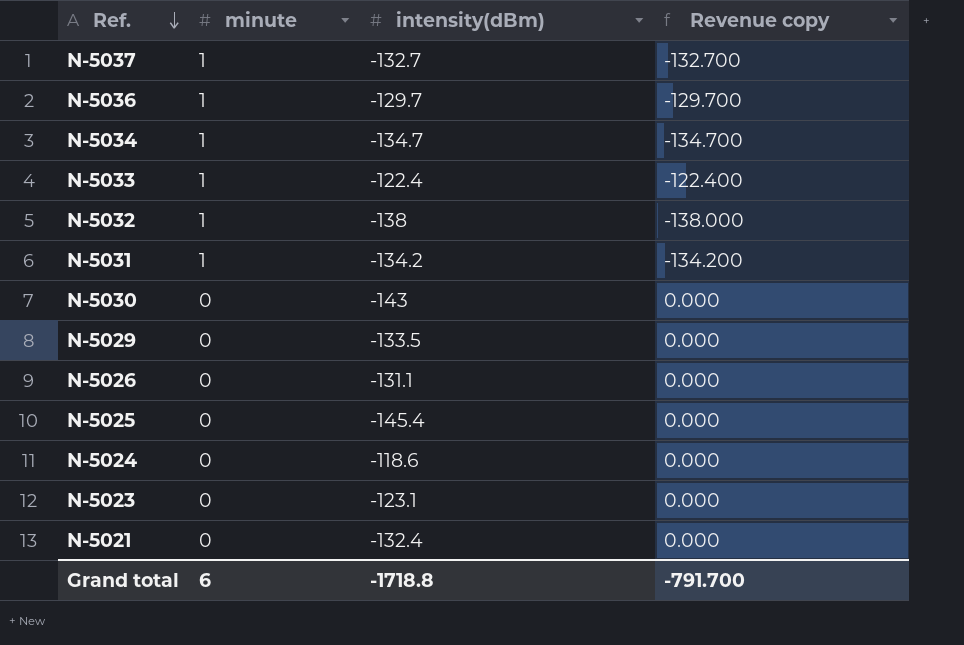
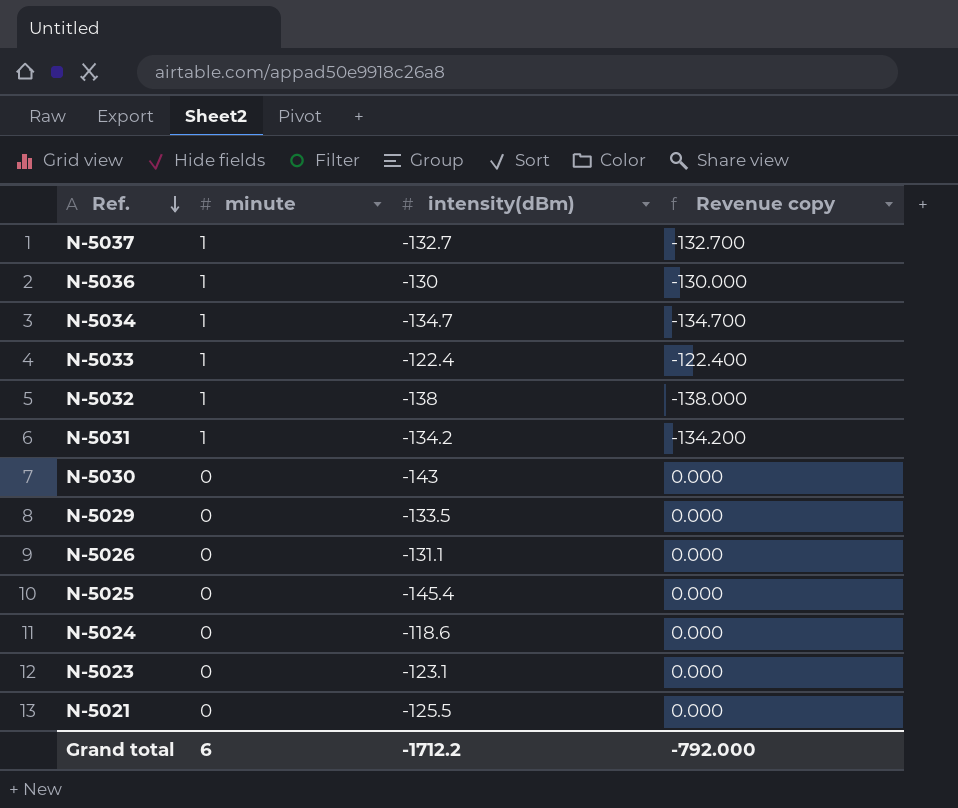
N-5036 | intensity(dBm): -129.7 -> -130
N-5036 | Revenue copy: -129.700 -> -130.000
N-5021 | intensity(dBm): -132.4 -> -125.5
Grand total | intensity(dBm): -1718.8 -> -1712.2
Grand total | Revenue copy: -791.700 -> -792.000

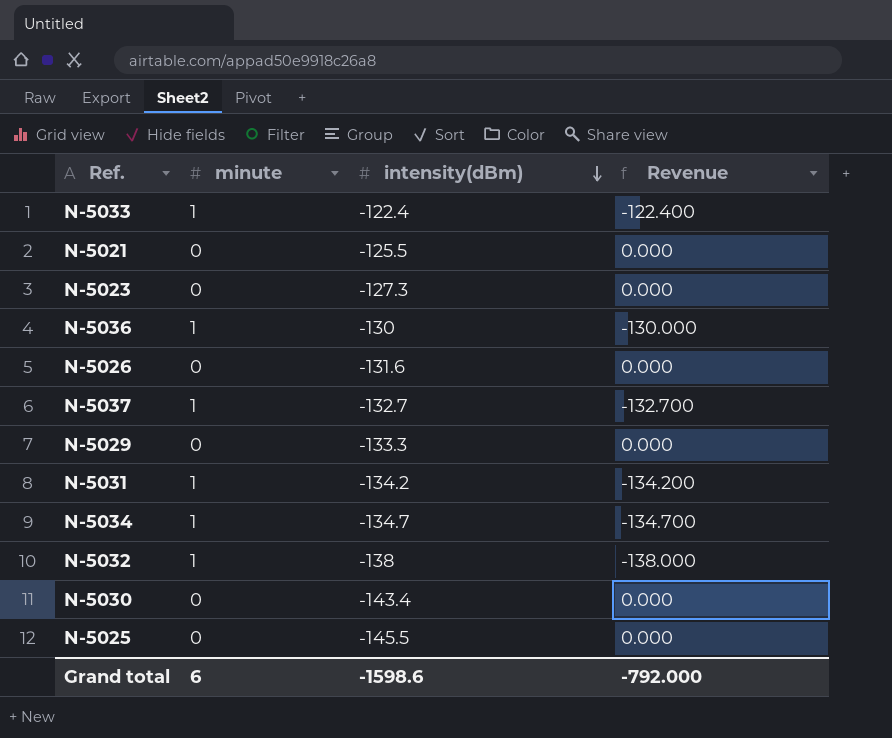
row order: Ref. descending -> intensity(dBm) descending
column name: Revenue copy -> Revenue
row N-5024: 0 | -118.6 | 0.000 -> none
N-5023 | intensity(dBm): -123.1 -> -127.3
N-5026 | intensity(dBm): -131.1 -> -131.6
N-5029 | intensity(dBm): -133.5 -> -133.3
N-5030 | intensity(dBm): -143 -> -143.4
N-5025 | intensity(dBm): -145.4 -> -145.5
Grand total | intensity(dBm): -1712.2 -> -1598.6

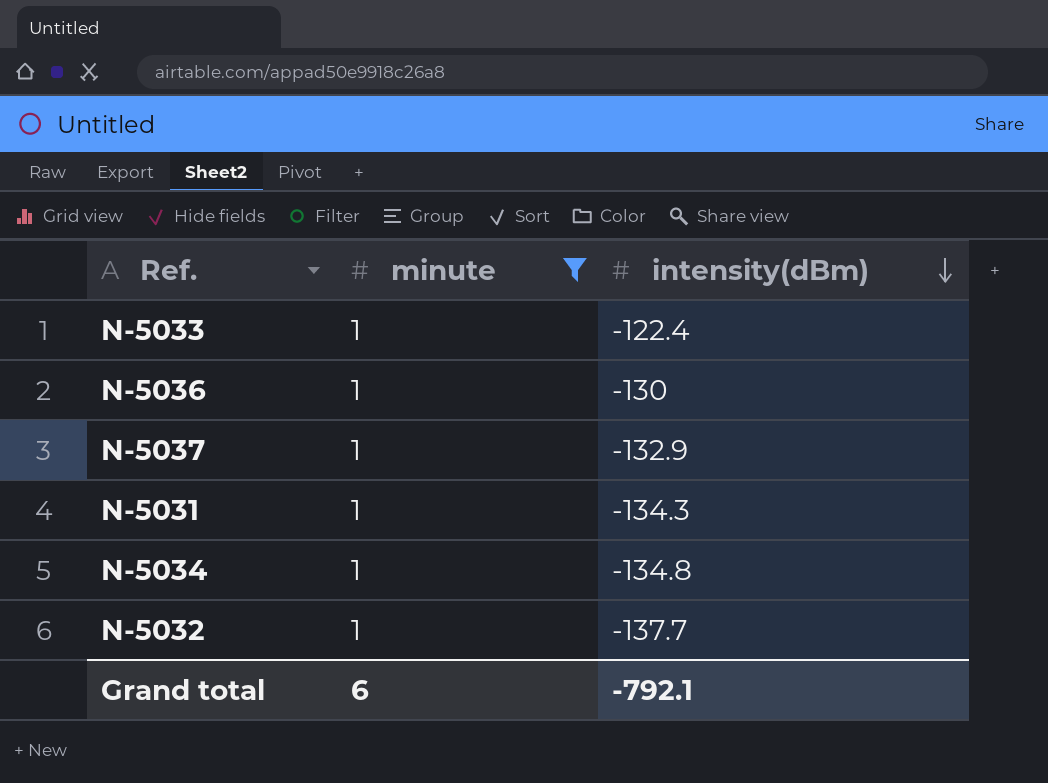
filter: none -> minute = 1
column Revenue | formula: [minute] * [intensity(dBm)] -> none
N-5037 | intensity(dBm): -132.7 -> -132.9
N-5031 | intensity(dBm): -134.2 -> -134.3
N-5034 | intensity(dBm): -134.7 -> -134.8
N-5032 | intensity(dBm): -138 -> -137.7
Grand total | intensity(dBm): -1598.6 -> -792.1

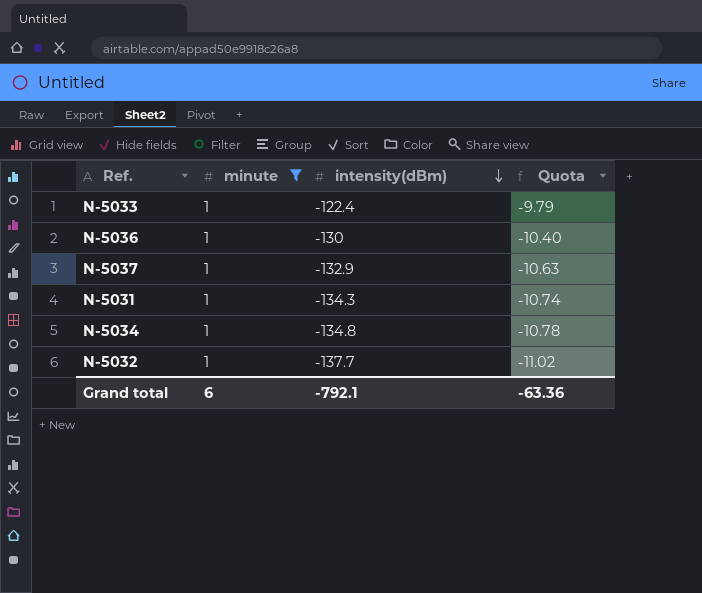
column Quota | formula: none -> [intensity(dBm)] * 0.08

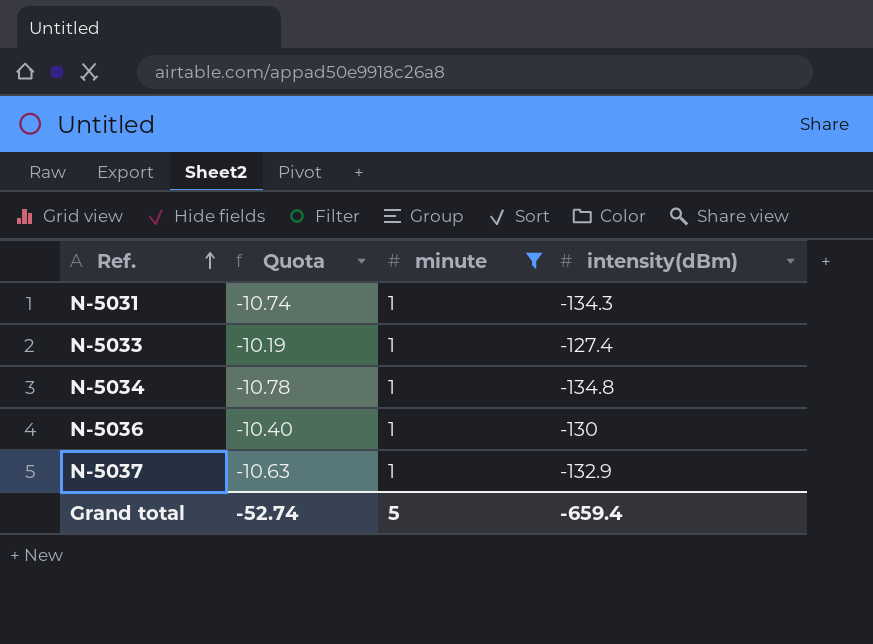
row order: intensity(dBm) descending -> Ref. ascending
column Quota | position: 4 -> 2
row N-5032: 1 | -137.7 | -11.02 -> none
N-5033 | Quota: -9.79 -> -10.19
N-5033 | intensity(dBm): -122.4 -> -127.4
Grand total | Quota: -63.36 -> -52.74
Grand total | minute: 6 -> 5
Grand total | intensity(dBm): -792.1 -> -659.4

